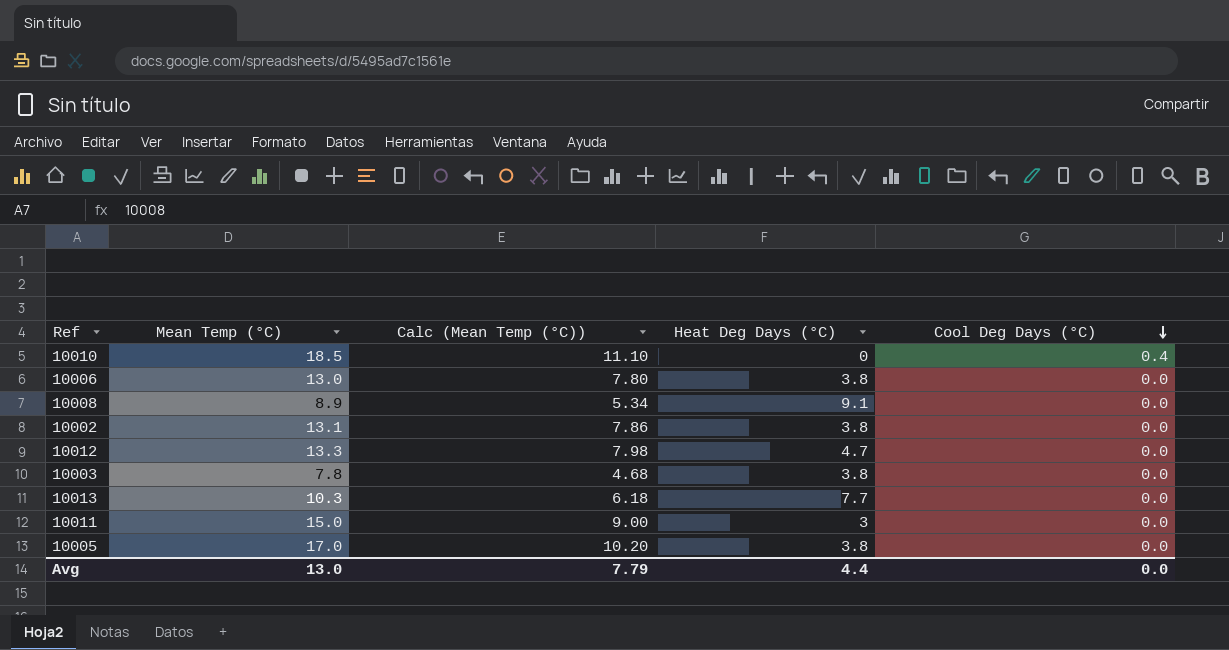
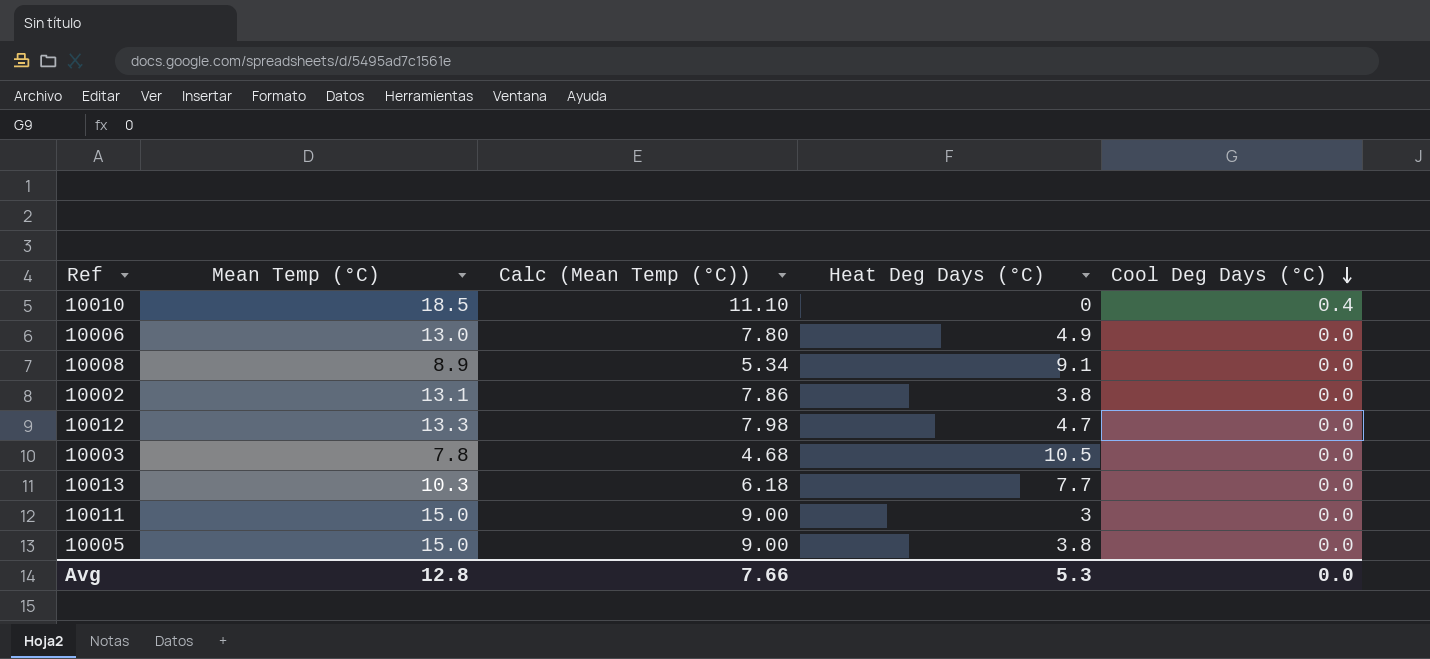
10006 | Heat Deg Days (°C): 3.8 -> 4.9
10003 | Heat Deg Days (°C): 3.8 -> 10.5
10005 | Mean Temp (°C): 17.0 -> 15.0
10005 | Calc (Mean Temp (°C)): 10.20 -> 9.00
Avg | Mean Temp (°C): 13.0 -> 12.8
Avg | Calc (Mean Temp (°C)): 7.79 -> 7.66
Avg | Heat Deg Days (°C): 4.4 -> 5.3

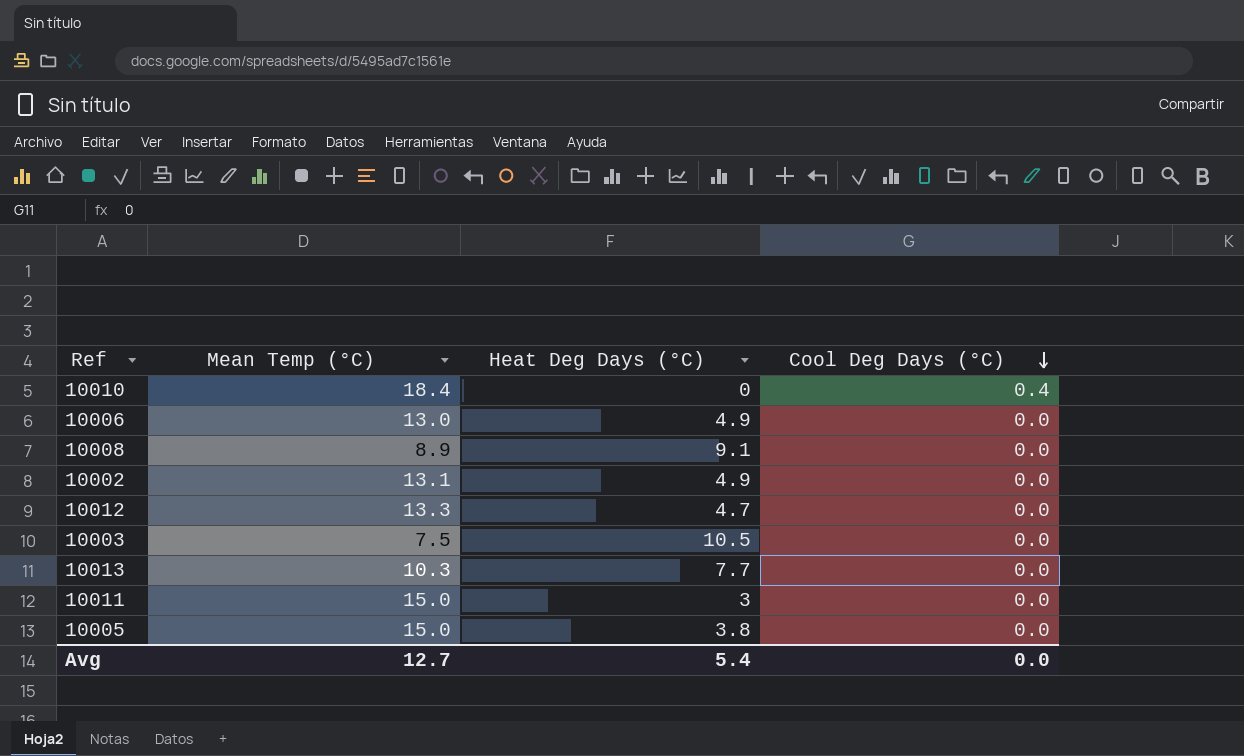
column Calc (Mean Temp (°C)) | formula: [Mean Temp (°C)] * 0.6 -> none
10010 | Mean Temp (°C): 18.5 -> 18.4
10002 | Heat Deg Days (°C): 3.8 -> 4.9
10003 | Mean Temp (°C): 7.8 -> 7.5
Avg | Mean Temp (°C): 12.8 -> 12.7
Avg | Heat Deg Days (°C): 5.3 -> 5.4

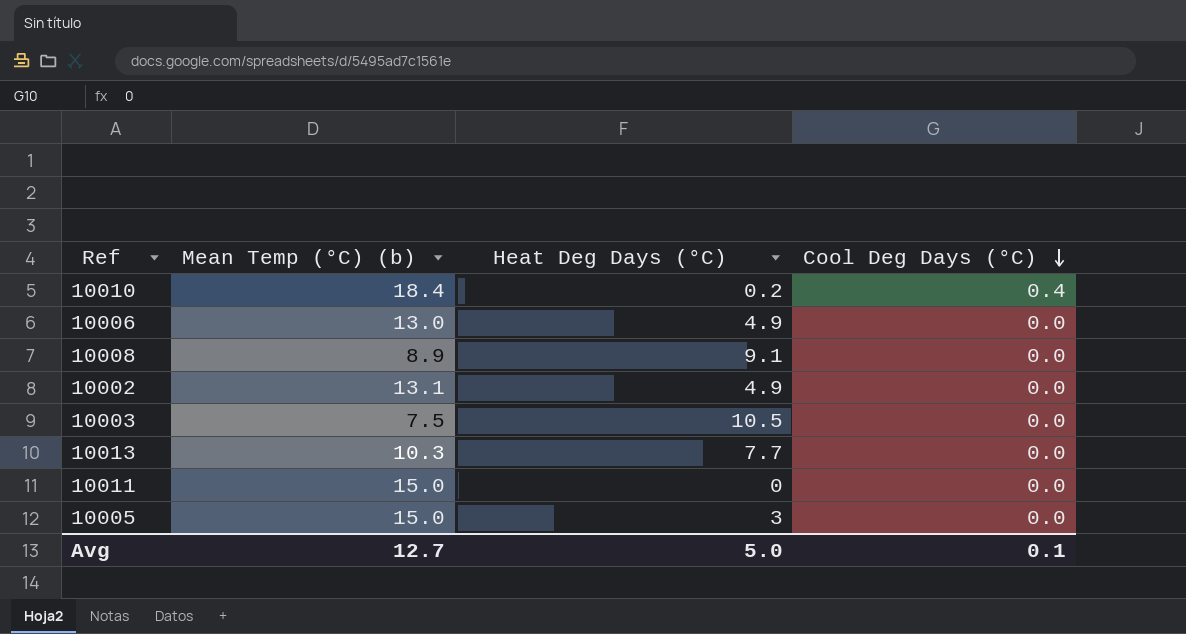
column name: Mean Temp (°C) -> Mean Temp (°C) (b)
row 10012: 13.3 | 4.7 | 0.0 -> none
10010 | Heat Deg Days (°C): 0 -> 0.2
10011 | Heat Deg Days (°C): 3 -> 0
10005 | Heat Deg Days (°C): 3.8 -> 3
Avg | Heat Deg Days (°C): 5.4 -> 5.0
Avg | Cool Deg Days (°C): 0.0 -> 0.1

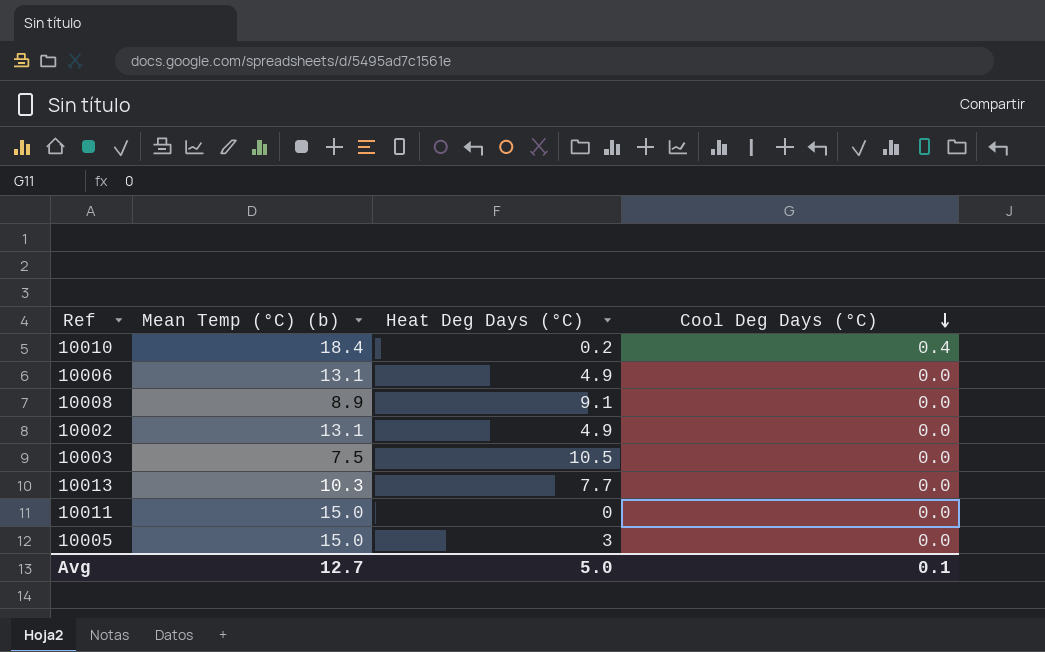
10006 | Mean Temp (°C) (b): 13.0 -> 13.1

